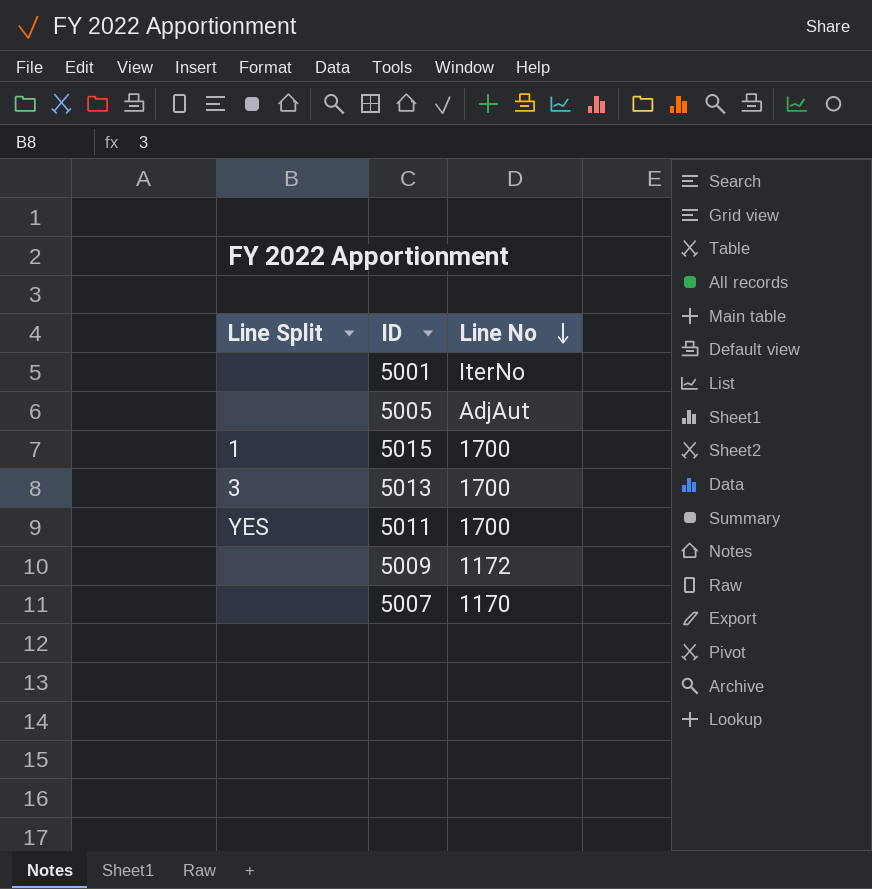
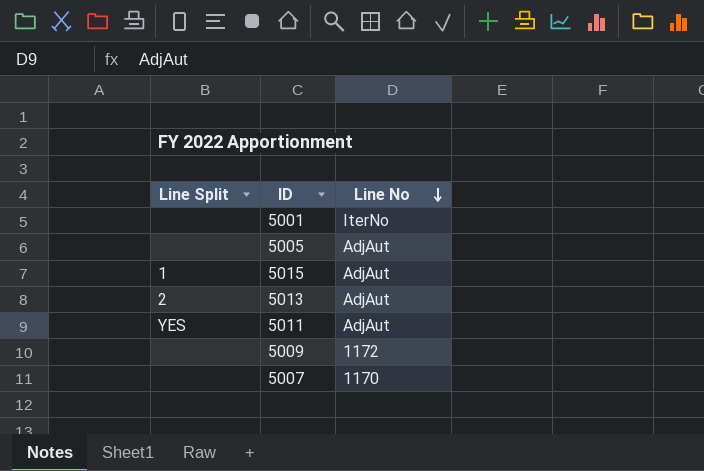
5015 | Line No: 1700 -> AdjAut
5013 | Line Split: 3 -> 2
5013 | Line No: 1700 -> AdjAut
5011 | Line No: 1700 -> AdjAut

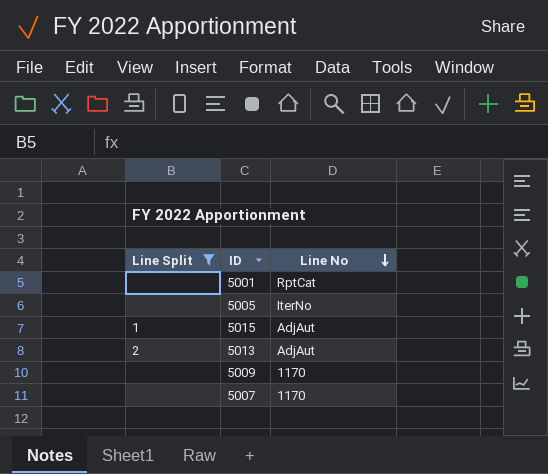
filter: none -> Line Split != YES
5001 | Line No: IterNo -> RptCat
5005 | Line No: AdjAut -> IterNo
5009 | Line No: 1172 -> 1170

